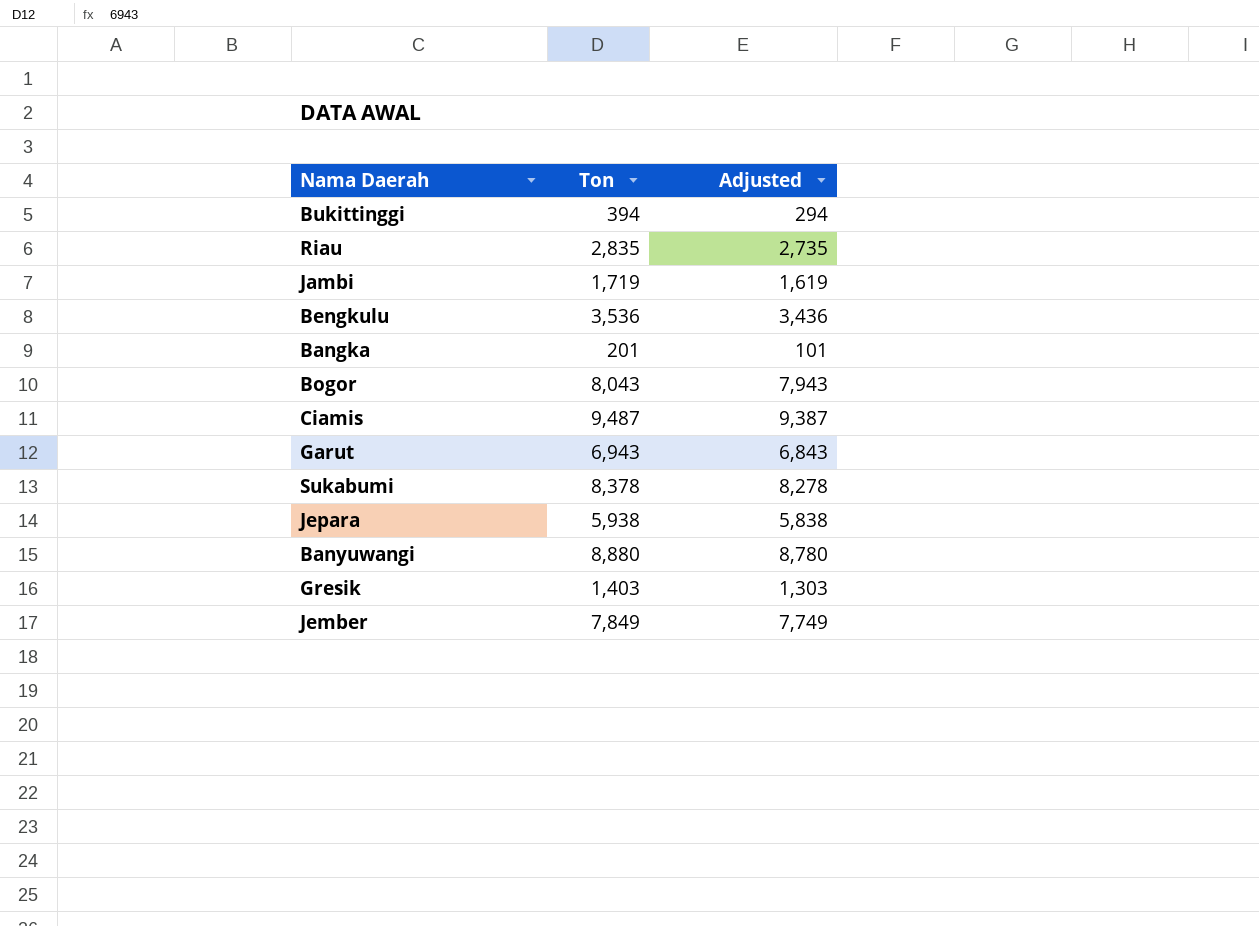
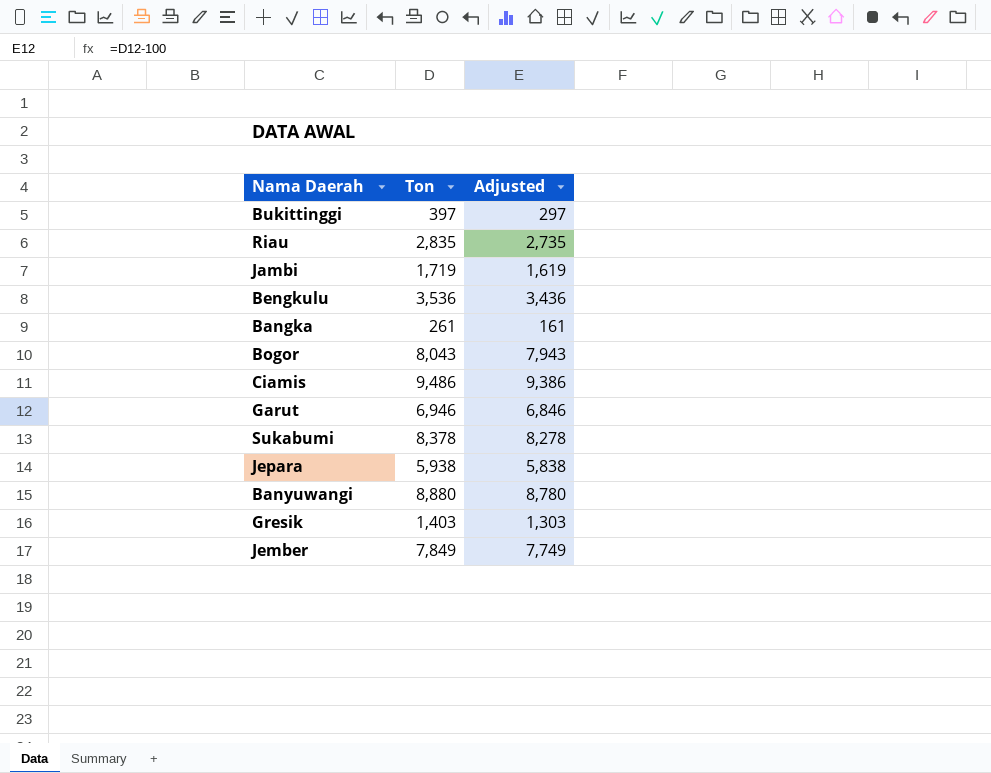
Bukittinggi | Ton: 394 -> 397
Bukittinggi | Adjusted: 294 -> 297
Bangka | Ton: 201 -> 261
Bangka | Adjusted: 101 -> 161
Ciamis | Ton: 9,487 -> 9,486
Ciamis | Adjusted: 9,387 -> 9,386
Garut | Ton: 6,943 -> 6,946
Garut | Adjusted: 6,843 -> 6,846

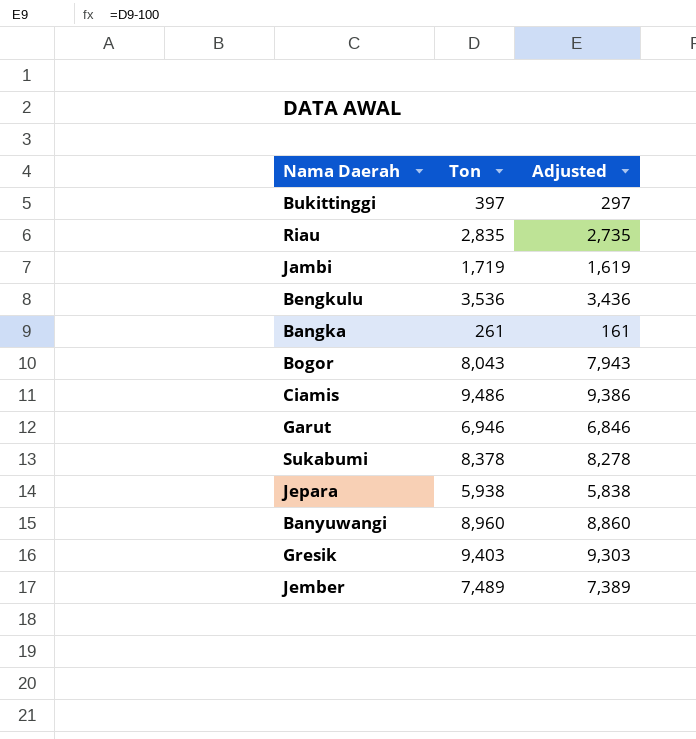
Banyuwangi | Ton: 8,880 -> 8,960
Banyuwangi | Adjusted: 8,780 -> 8,860
Gresik | Ton: 1,403 -> 9,403
Gresik | Adjusted: 1,303 -> 9,303
Jember | Ton: 7,849 -> 7,489
Jember | Adjusted: 7,749 -> 7,389

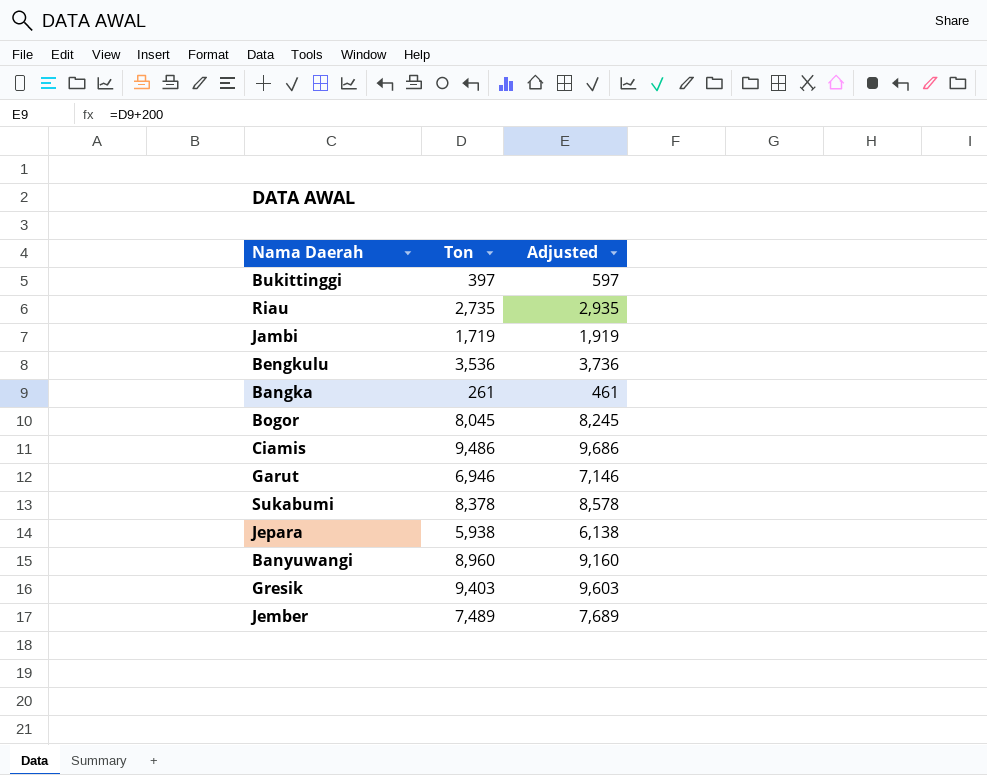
column Adjusted | formula: [Ton] - 100 -> [Ton] + 200
Riau | Ton: 2,835 -> 2,735
Bogor | Ton: 8,043 -> 8,045

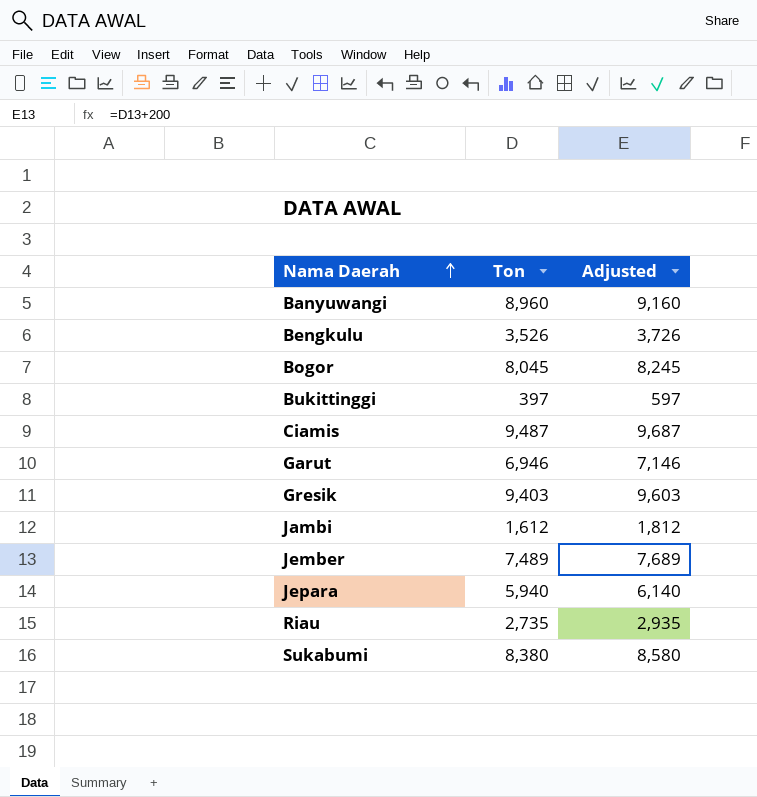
row order: none -> Nama Daerah ascending
row Bangka: 261 | 461 -> none
Bengkulu | Ton: 3,536 -> 3,526
Bengkulu | Adjusted: 3,736 -> 3,726
Ciamis | Ton: 9,486 -> 9,487
Ciamis | Adjusted: 9,686 -> 9,687
Jambi | Ton: 1,719 -> 1,612
Jambi | Adjusted: 1,919 -> 1,812
Jepara | Ton: 5,938 -> 5,940
Jepara | Adjusted: 6,138 -> 6,140
Sukabumi | Ton: 8,378 -> 8,380
Sukabumi | Adjusted: 8,578 -> 8,580

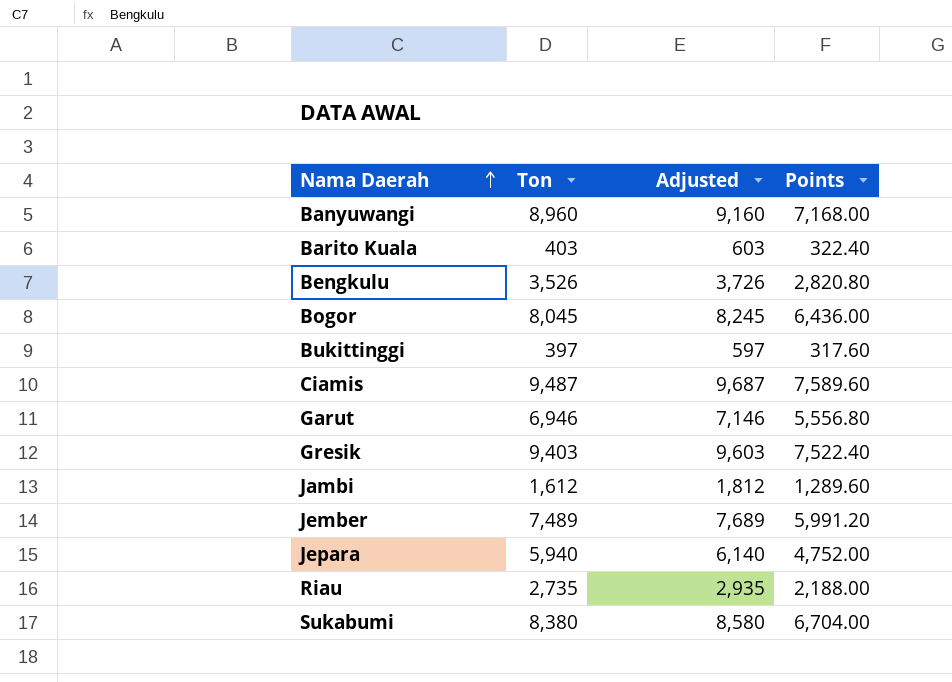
column Points | formula: none -> [Ton] * 0.8
row Barito Kuala: none -> 403 | 603 | 322.40

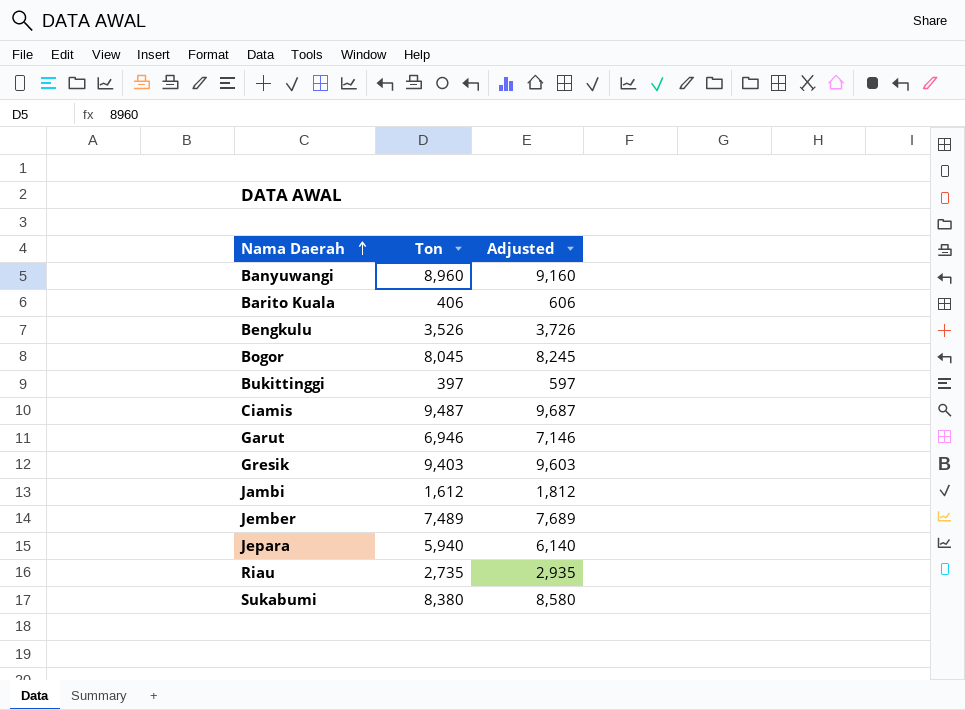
column Points | formula: [Ton] * 0.8 -> none
Barito Kuala | Ton: 403 -> 406
Barito Kuala | Adjusted: 603 -> 606

